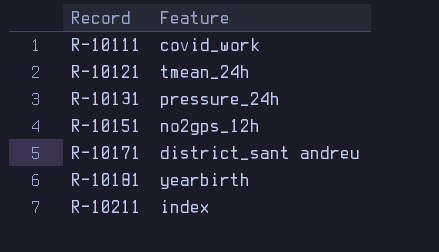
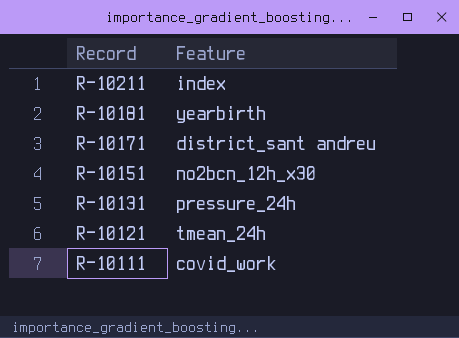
row order: Record ascending -> Record descending
R-10151 | Feature: no2gps_12h -> no2bcn_12h_x30

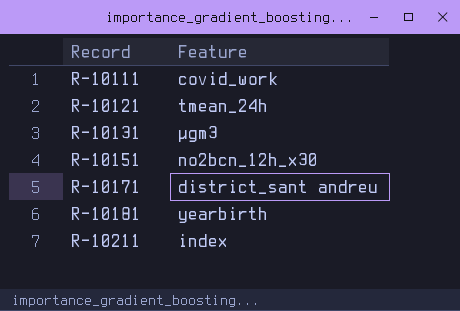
row order: Record descending -> Record ascending
R-10131 | Feature: pressure_24h -> µgm3

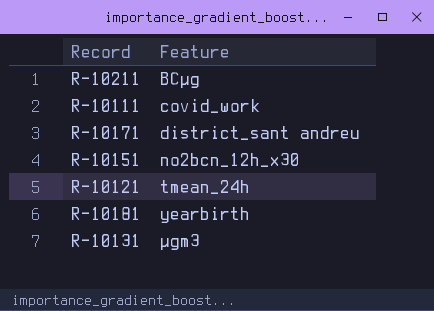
row order: Record ascending -> Feature ascending
R-10211 | Feature: index -> BCμg

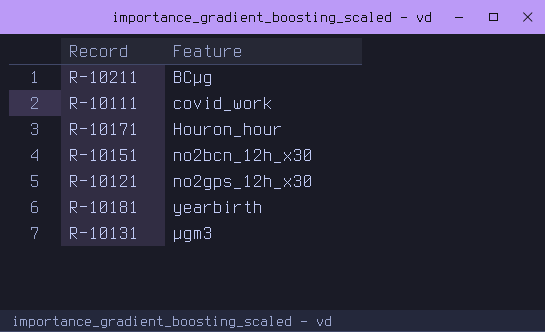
R-10171 | Feature: district_sant andreu -> Houron_hour
R-10121 | Feature: tmean_24h -> no2gps_12h_x30

